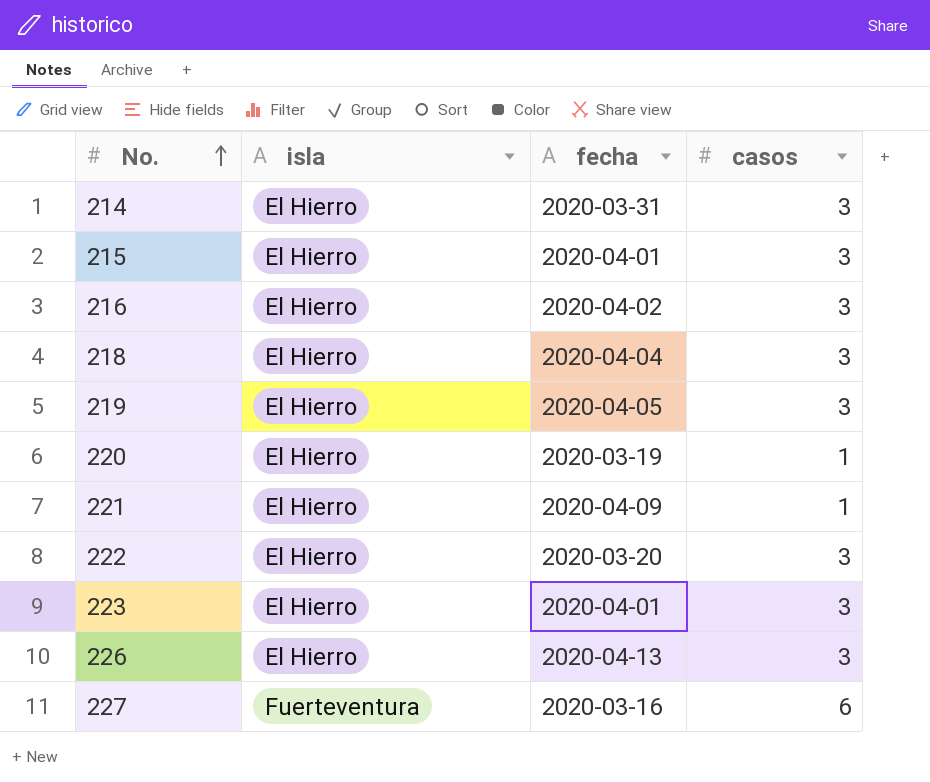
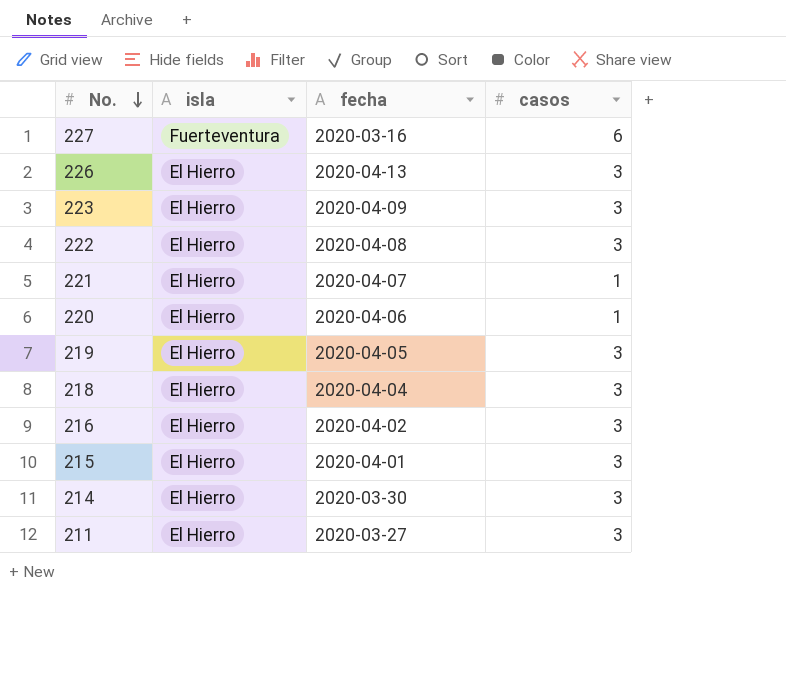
row order: No. ascending -> No. descending
223 | fecha: 2020-04-01 -> 2020-04-09
222 | fecha: 2020-03-20 -> 2020-04-08
221 | fecha: 2020-04-09 -> 2020-04-07
220 | fecha: 2020-03-19 -> 2020-04-06
214 | fecha: 2020-03-31 -> 2020-03-30
row 211: none -> El Hierro | 2020-03-27 | 3

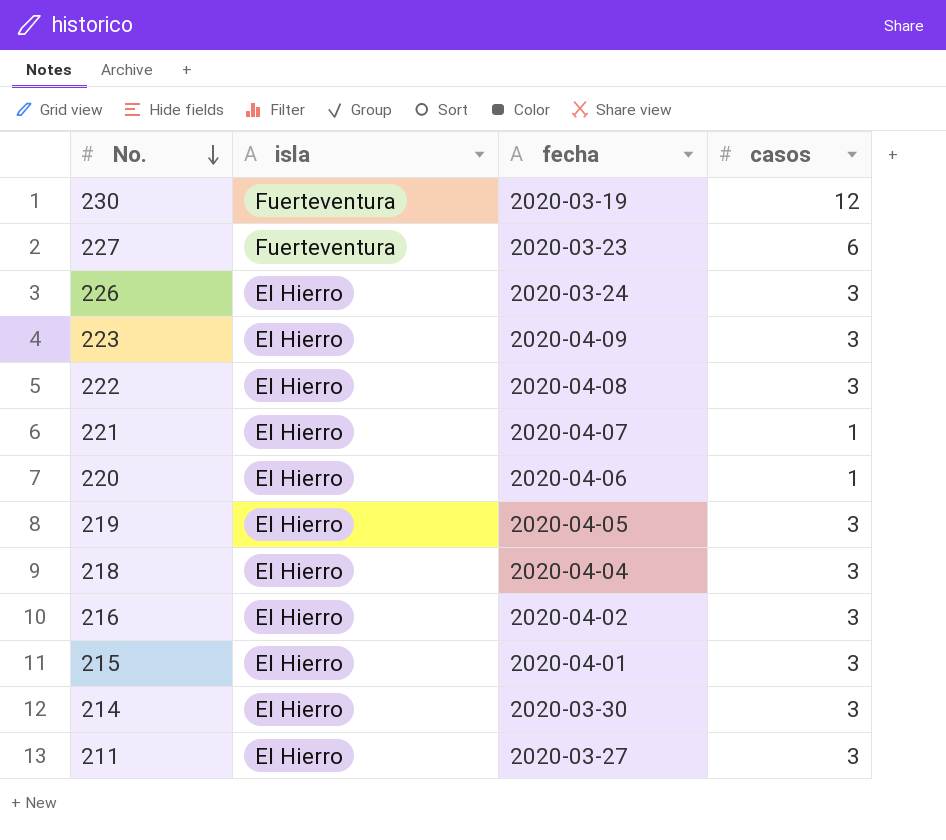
row 230: none -> Fuerteventura | 2020-03-19 | 12
227 | fecha: 2020-03-16 -> 2020-03-23
226 | fecha: 2020-04-13 -> 2020-03-24

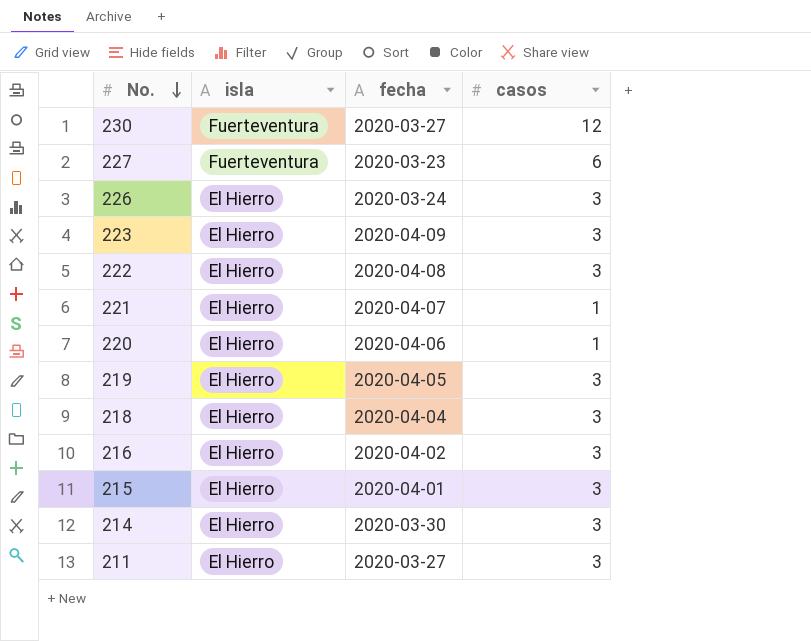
230 | fecha: 2020-03-19 -> 2020-03-27

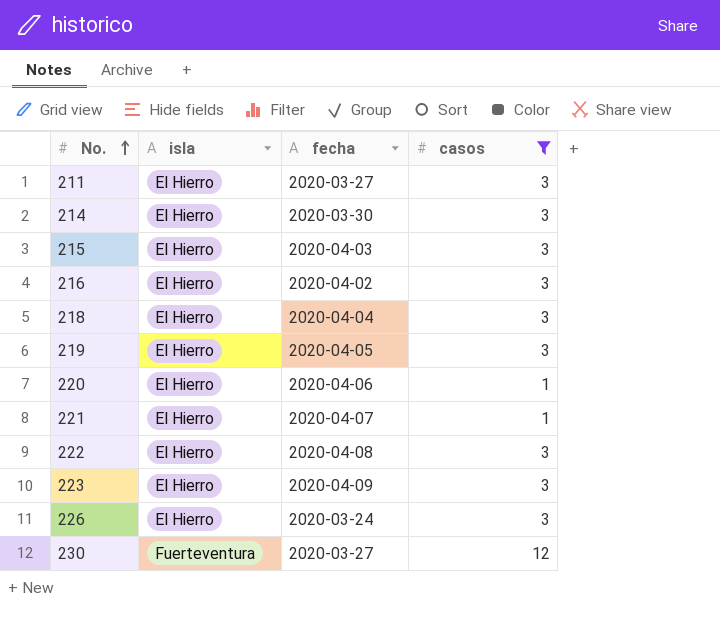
filter: none -> casos != 6
row order: No. descending -> No. ascending
215 | fecha: 2020-04-01 -> 2020-04-03

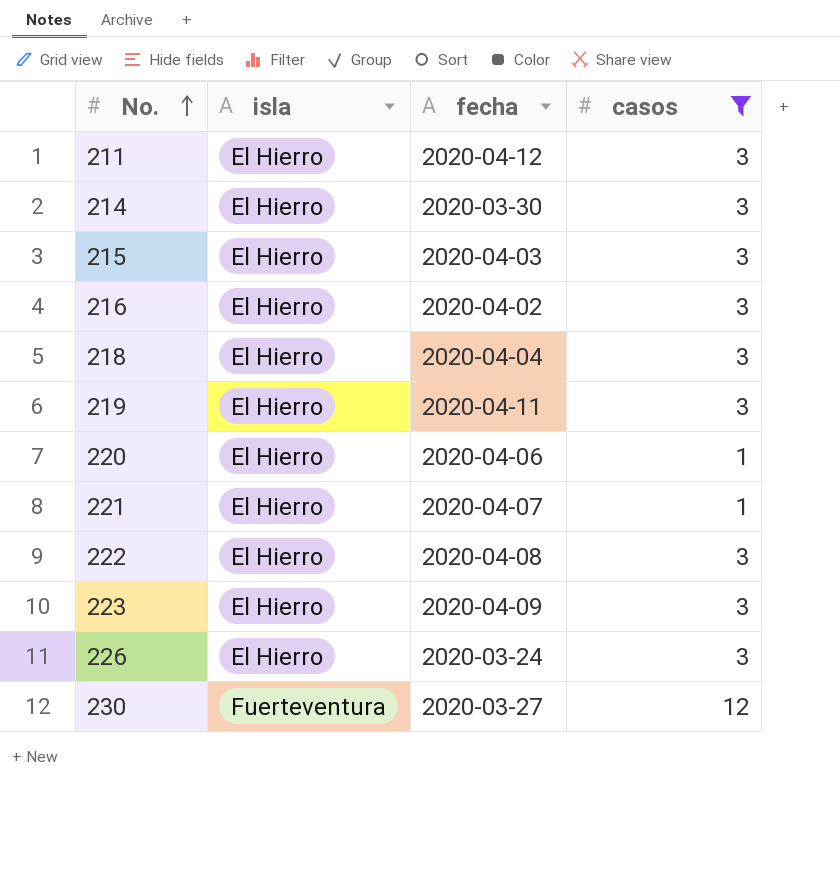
211 | fecha: 2020-03-27 -> 2020-04-12
219 | fecha: 2020-04-05 -> 2020-04-11

